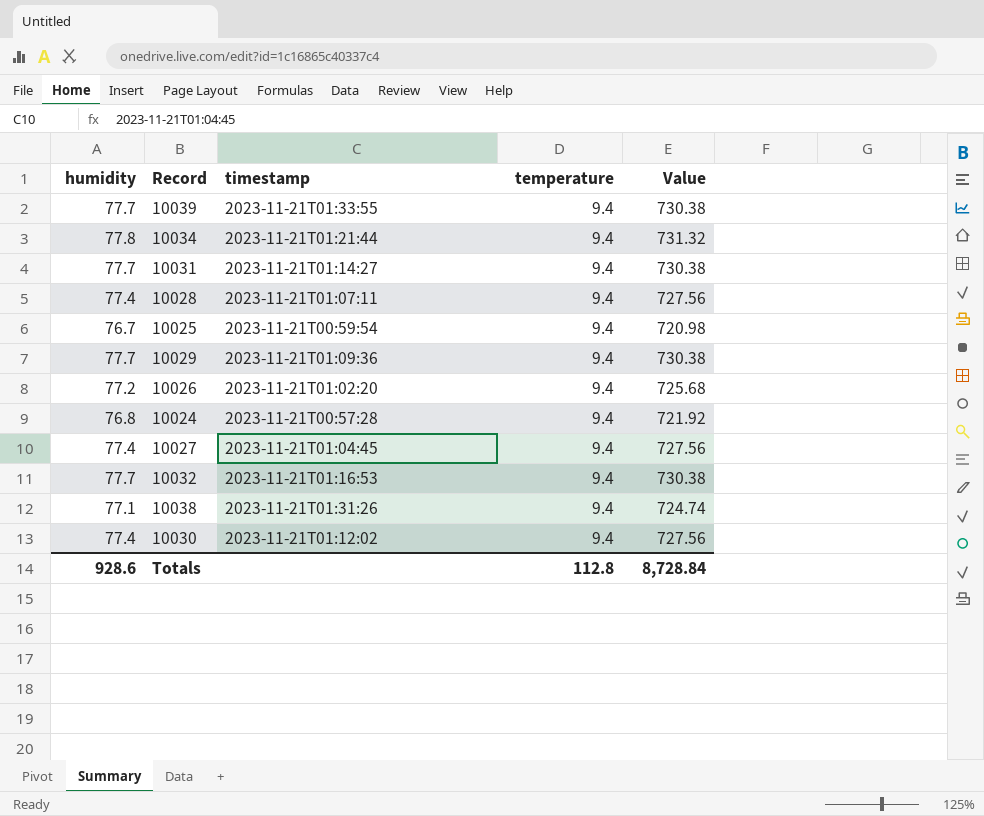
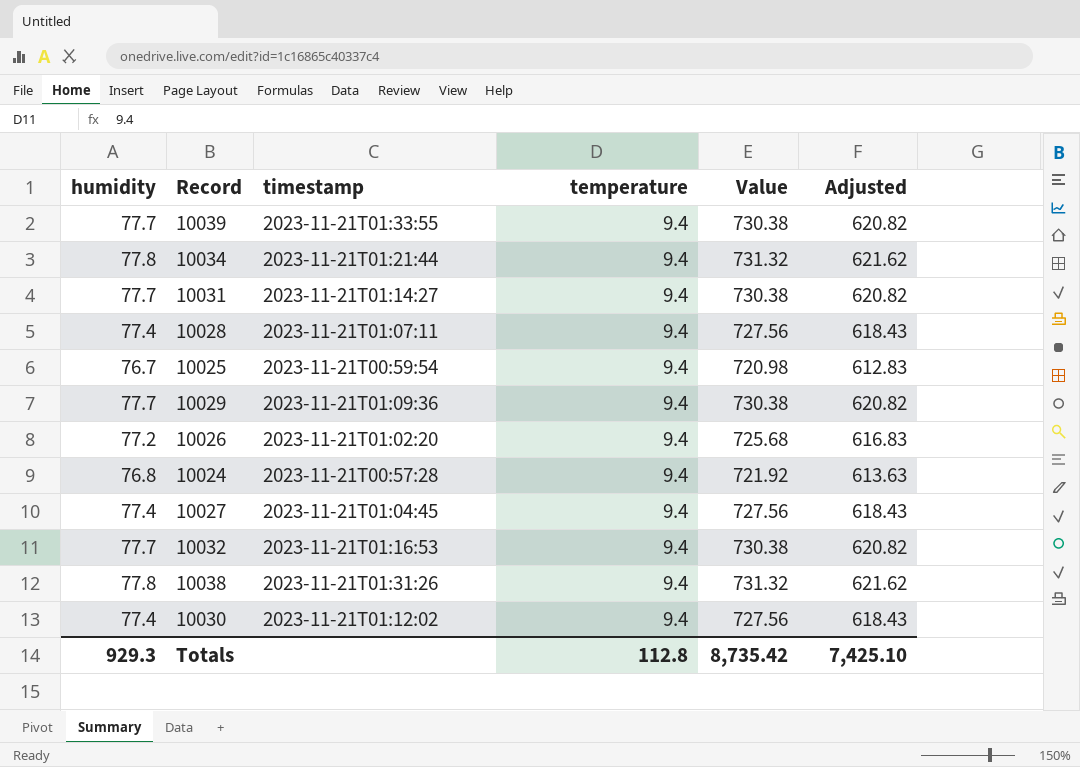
column Adjusted | formula: none -> [Value] * 0.85
10038 | humidity: 77.1 -> 77.8
10038 | Value: 724.74 -> 731.32
Totals | humidity: 928.6 -> 929.3
Totals | Value: 8,728.84 -> 8,735.42

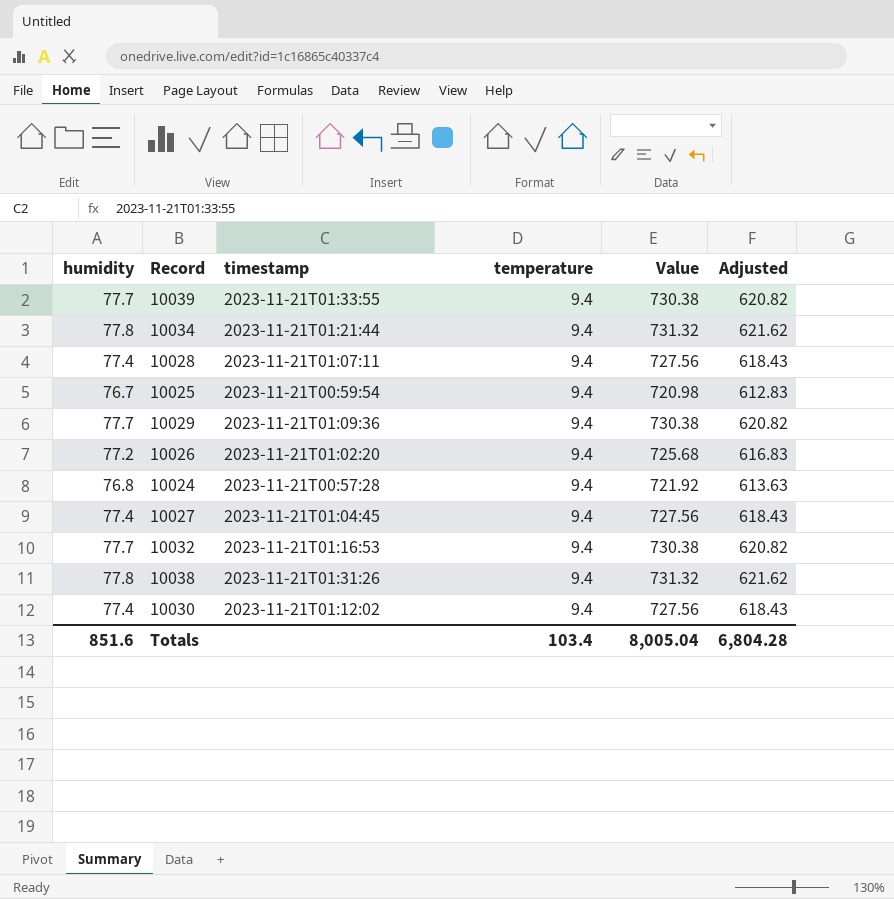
row 10031: 77.7 | 2023-11-21T01:14:27 | 9.4 | 730.38 | 620.82 -> none
Totals | humidity: 929.3 -> 851.6
Totals | temperature: 112.8 -> 103.4
Totals | Value: 8,735.42 -> 8,005.04
Totals | Adjusted: 7,425.10 -> 6,804.28

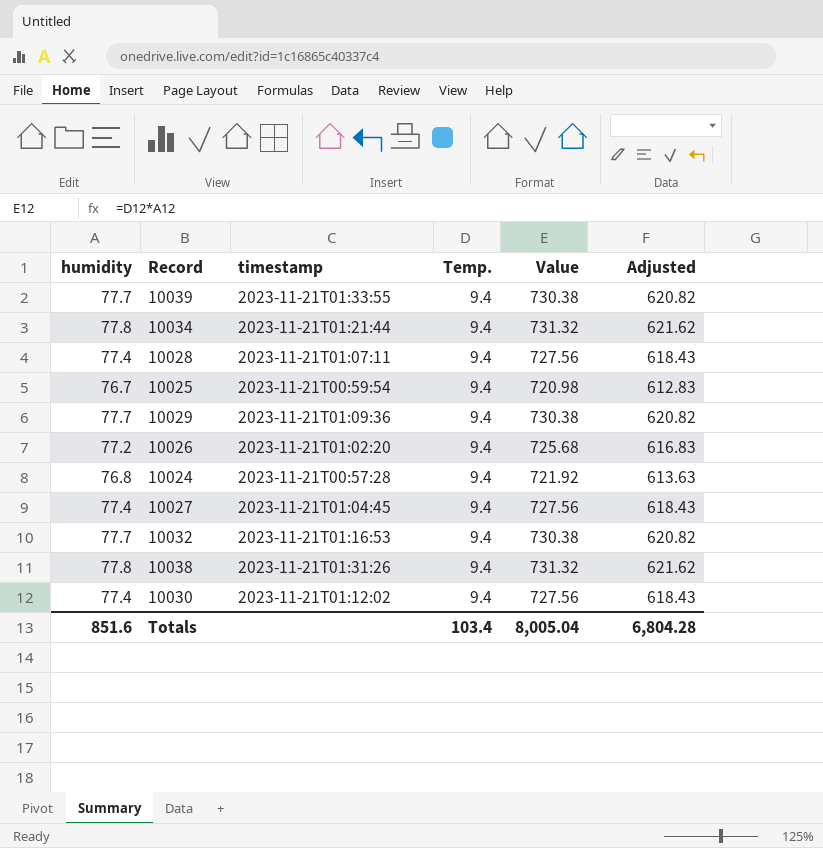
column name: temperature -> Temp.

